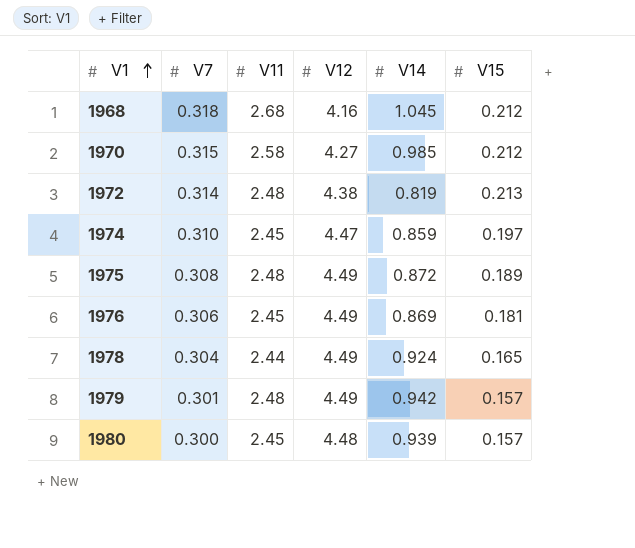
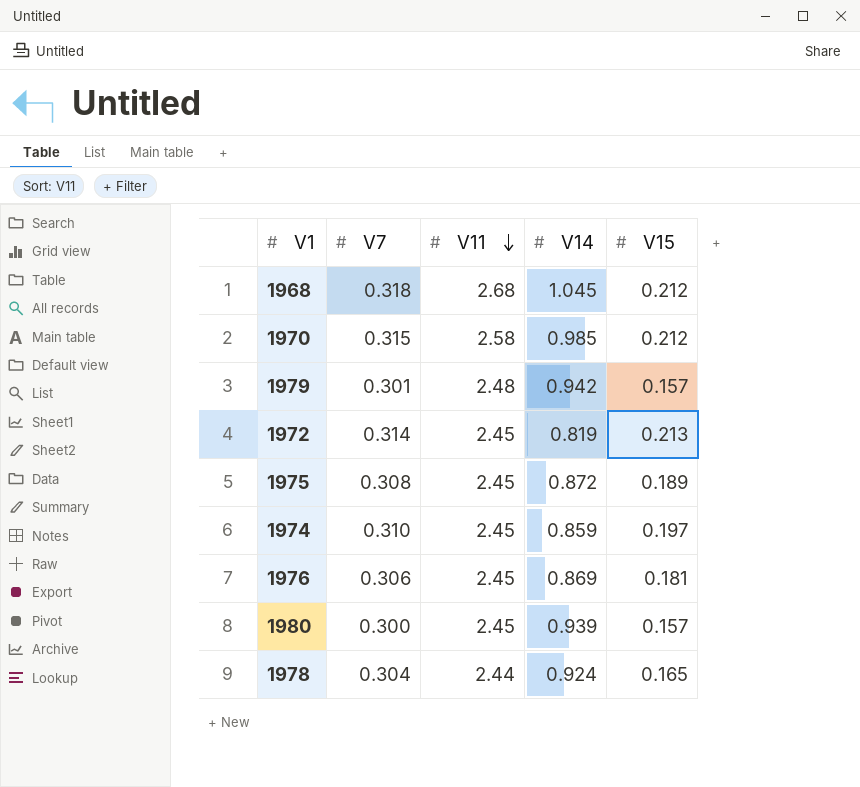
row order: V1 ascending -> V11 descending
column V12 | position: 4 -> none
1972 | V11: 2.48 -> 2.45
1975 | V11: 2.48 -> 2.45

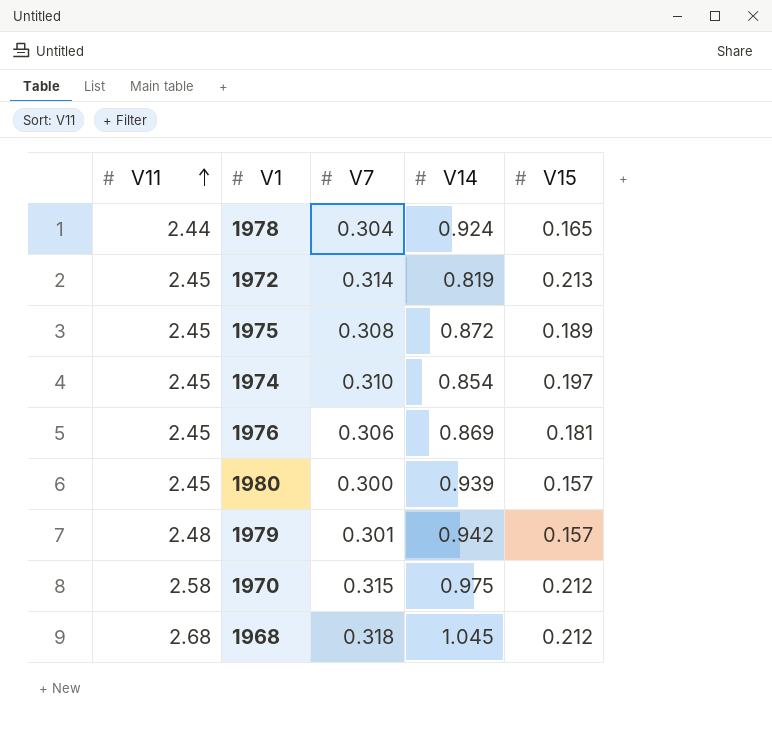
row order: V11 descending -> V11 ascending
column V11 | position: 3 -> 1
1974 | V14: 0.859 -> 0.854
1970 | V14: 0.985 -> 0.975

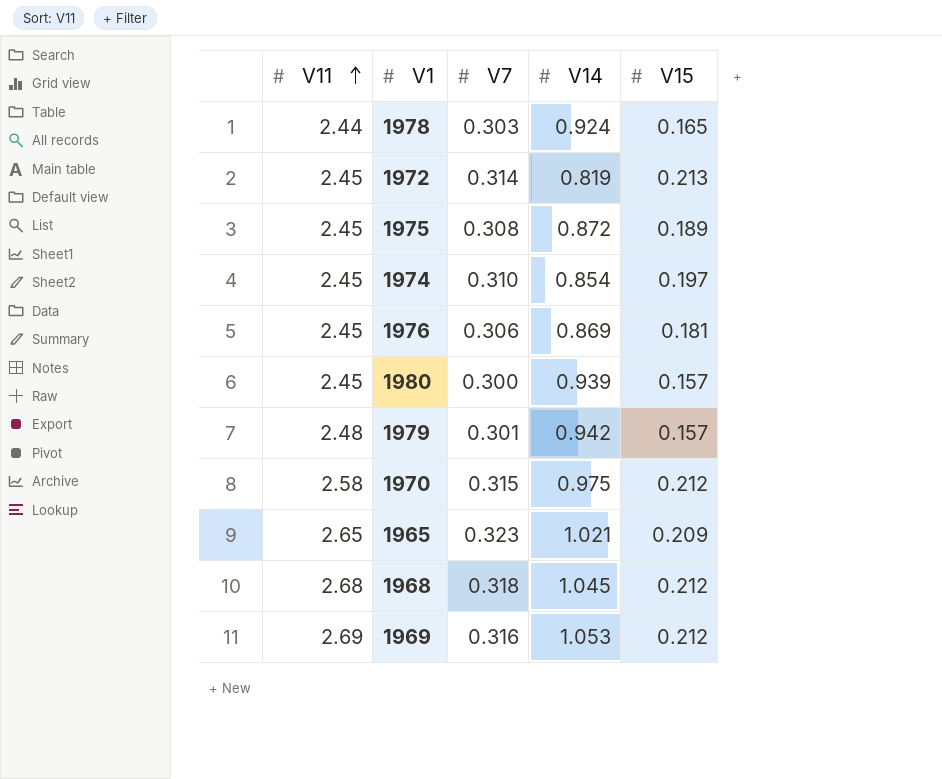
1978 | V7: 0.304 -> 0.303
row 1965: none -> 2.65 | 0.323 | 1.021 | 0.209
row 1969: none -> 2.69 | 0.316 | 1.053 | 0.212

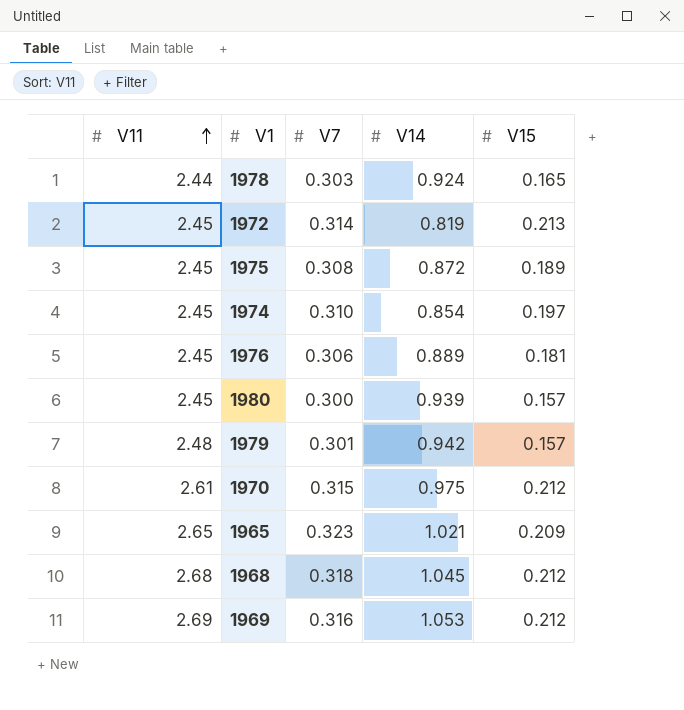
1976 | V14: 0.869 -> 0.889
1970 | V11: 2.58 -> 2.61

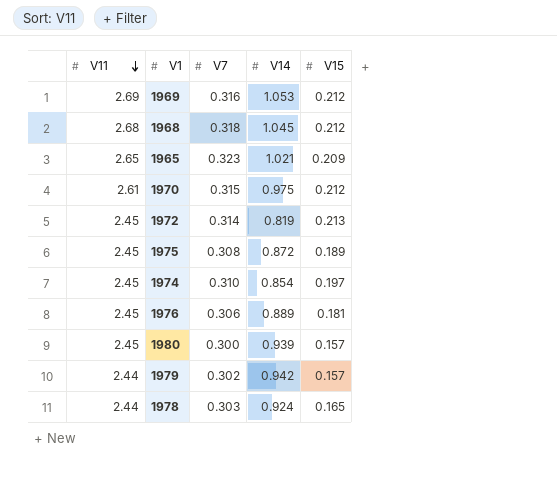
row order: V11 ascending -> V11 descending
1979 | V11: 2.48 -> 2.44
1979 | V7: 0.301 -> 0.302

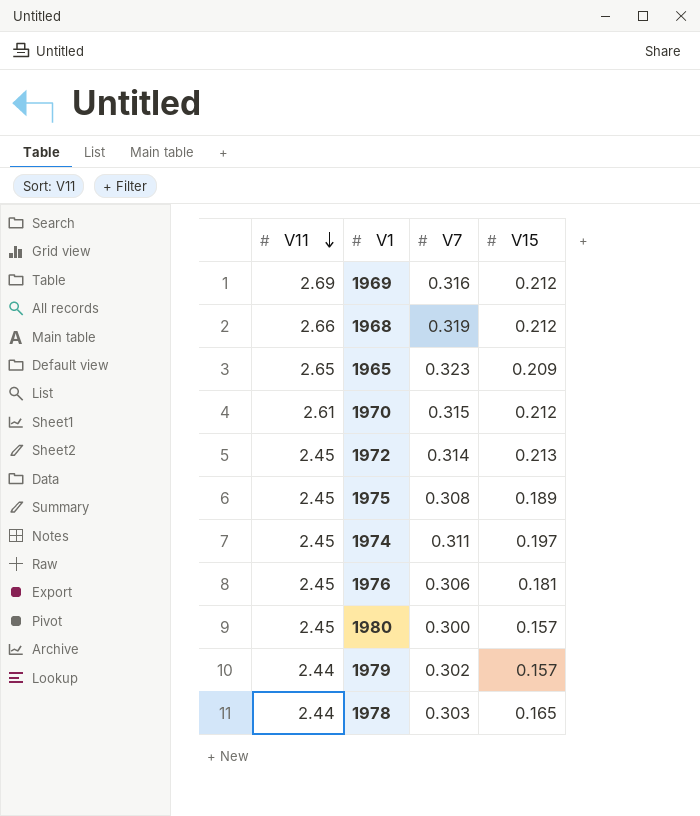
column V14 | position: 4 -> none
1968 | V11: 2.68 -> 2.66
1968 | V7: 0.318 -> 0.319
1974 | V7: 0.310 -> 0.311

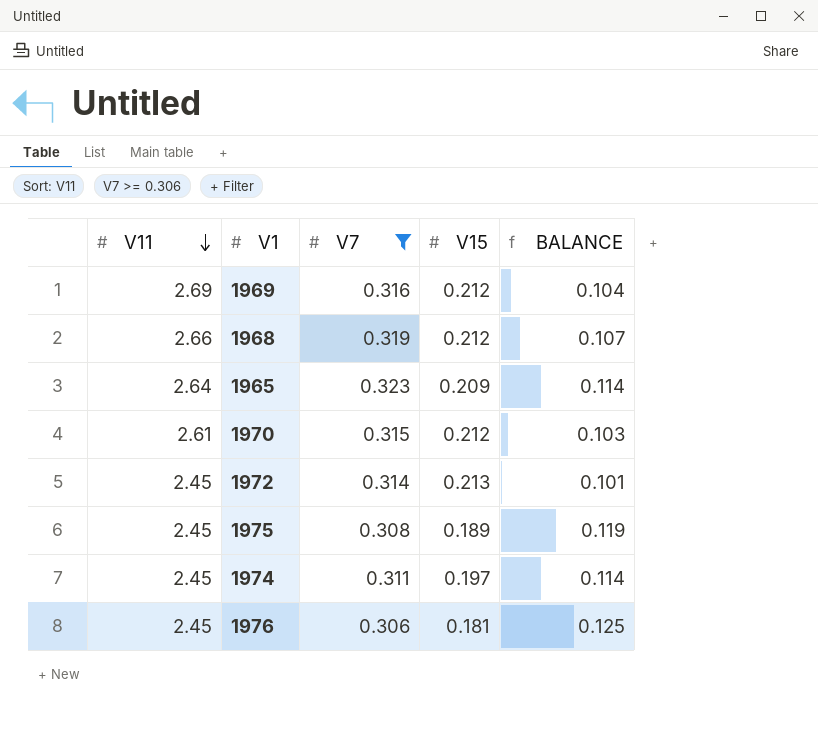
filter: none -> V7 >= 0.306
column BALANCE | formula: none -> [V7] - [V15]
1965 | V11: 2.65 -> 2.64

